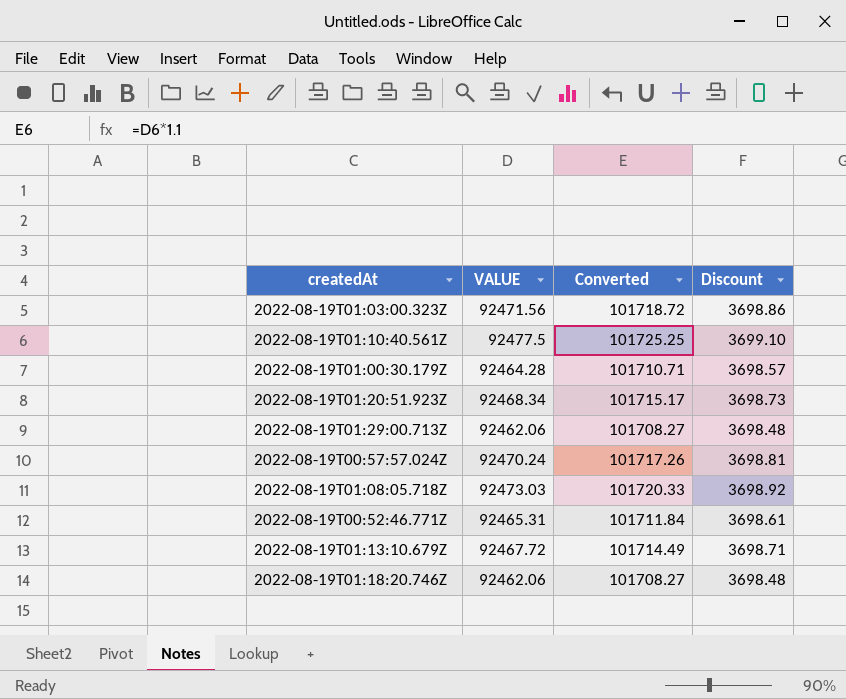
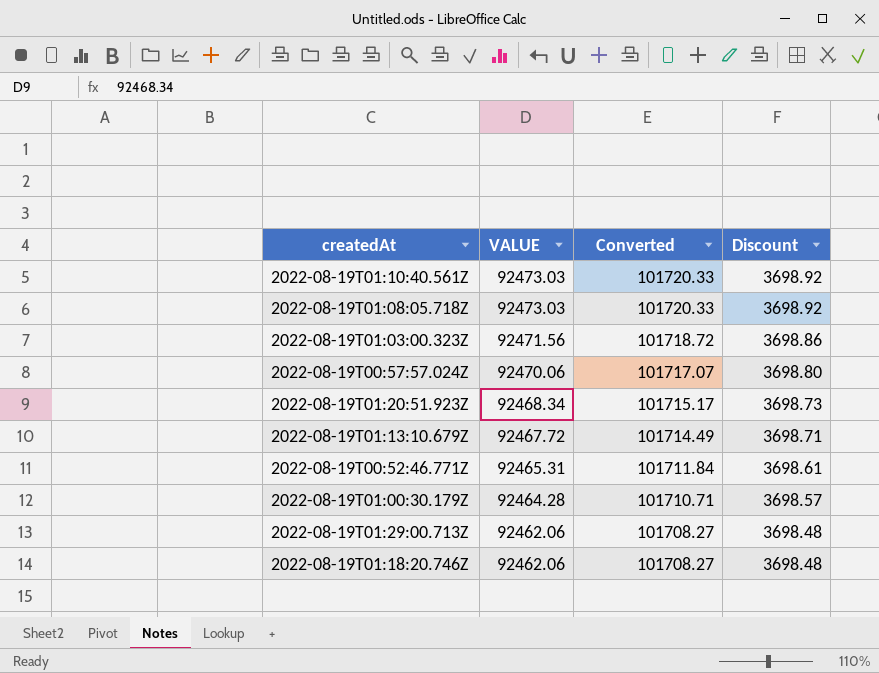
row order: none -> VALUE descending
2022-08-19T01:10:40.561Z | VALUE: 92477.5 -> 92473.03
2022-08-19T01:10:40.561Z | Converted: 101725.25 -> 101720.33
2022-08-19T01:10:40.561Z | Discount: 3699.10 -> 3698.92
2022-08-19T00:57:57.024Z | VALUE: 92470.24 -> 92470.06
2022-08-19T00:57:57.024Z | Converted: 101717.26 -> 101717.07
2022-08-19T00:57:57.024Z | Discount: 3698.81 -> 3698.80

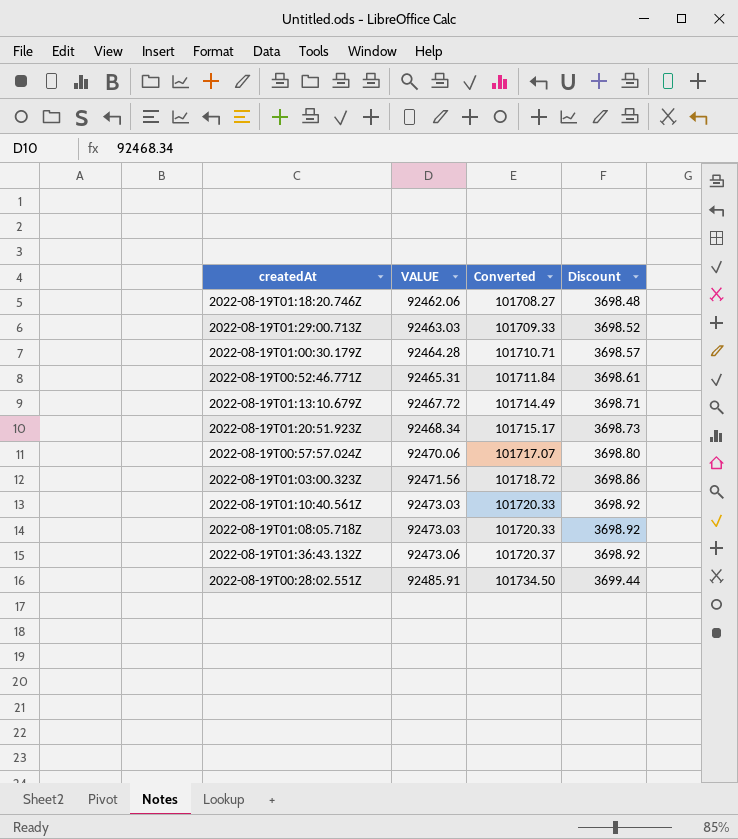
row order: VALUE descending -> VALUE ascending
2022-08-19T01:29:00.713Z | VALUE: 92462.06 -> 92463.03
2022-08-19T01:29:00.713Z | Converted: 101708.27 -> 101709.33
2022-08-19T01:29:00.713Z | Discount: 3698.48 -> 3698.52
row 2022-08-19T01:36:43.132Z: none -> 92473.06 | 101720.37 | 3698.92
row 2022-08-19T00:28:02.551Z: none -> 92485.91 | 101734.50 | 3699.44

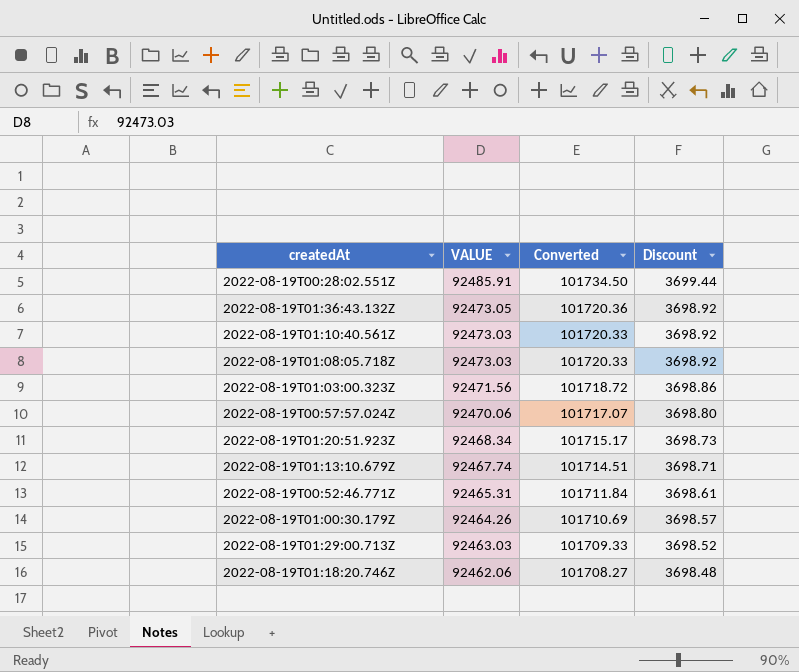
row order: VALUE ascending -> VALUE descending
2022-08-19T01:36:43.132Z | VALUE: 92473.06 -> 92473.05
2022-08-19T01:36:43.132Z | Converted: 101720.37 -> 101720.36
2022-08-19T01:13:10.679Z | VALUE: 92467.72 -> 92467.74
2022-08-19T01:13:10.679Z | Converted: 101714.49 -> 101714.51
2022-08-19T01:00:30.179Z | VALUE: 92464.28 -> 92464.26
2022-08-19T01:00:30.179Z | Converted: 101710.71 -> 101710.69

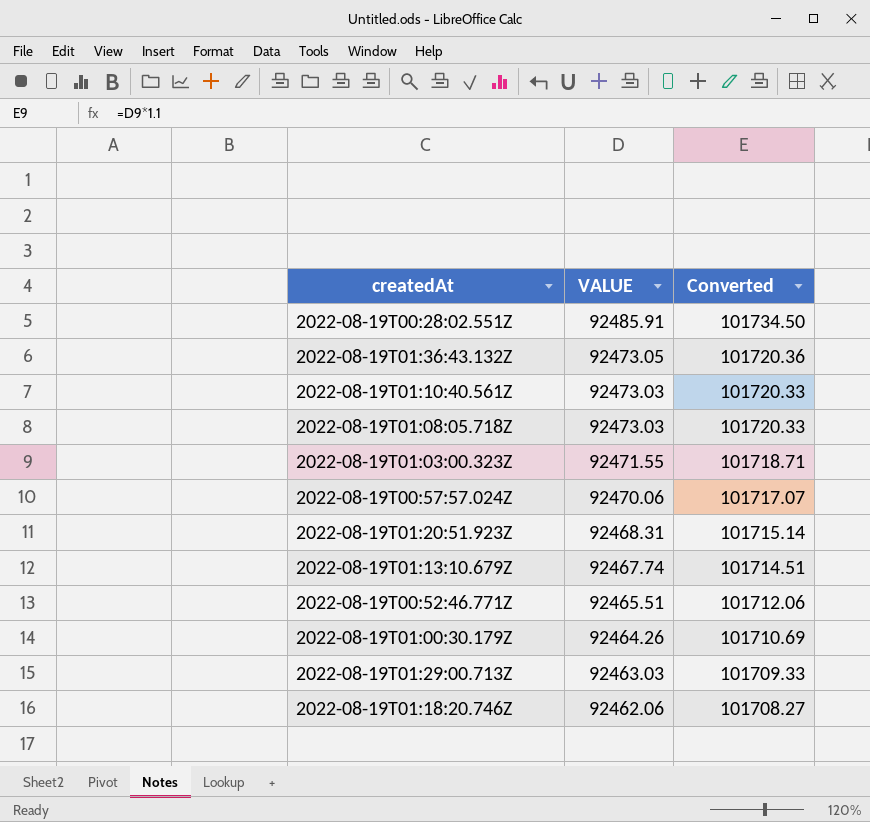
column Discount | formula: [VALUE] * 0.04 -> none
2022-08-19T01:03:00.323Z | VALUE: 92471.56 -> 92471.55
2022-08-19T01:03:00.323Z | Converted: 101718.72 -> 101718.71
2022-08-19T01:20:51.923Z | VALUE: 92468.34 -> 92468.31
2022-08-19T01:20:51.923Z | Converted: 101715.17 -> 101715.14
2022-08-19T00:52:46.771Z | VALUE: 92465.31 -> 92465.51
2022-08-19T00:52:46.771Z | Converted: 101711.84 -> 101712.06

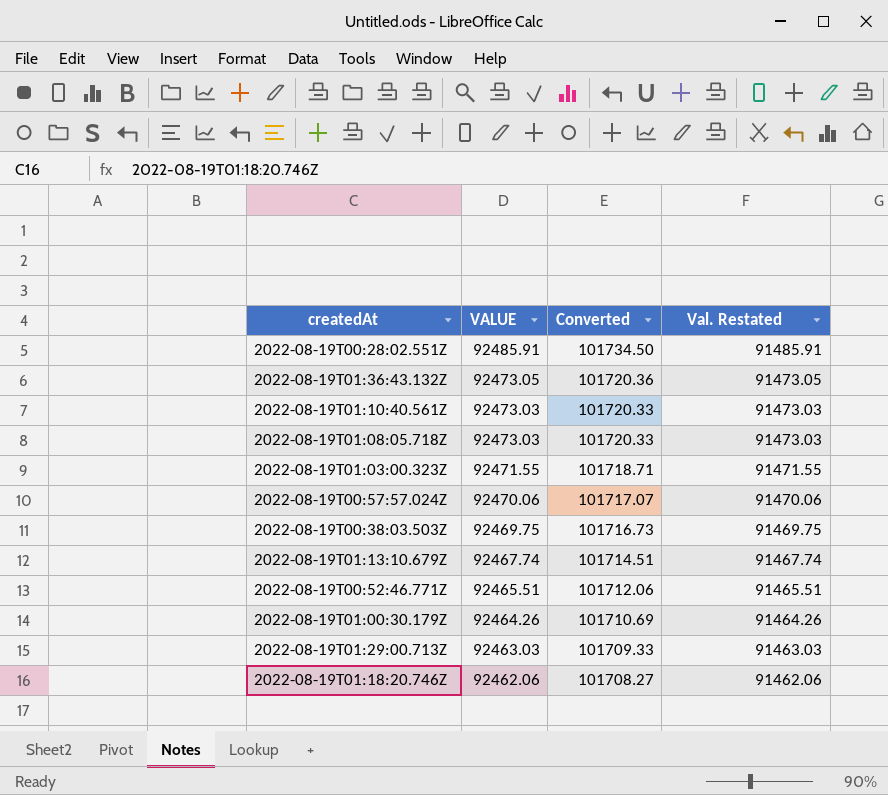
column Val. Restated | formula: none -> [VALUE] - 1000
row 2022-08-19T01:20:51.923Z: 92468.31 | 101715.14 -> none
row 2022-08-19T00:38:03.503Z: none -> 92469.75 | 101716.73 | 91469.75

